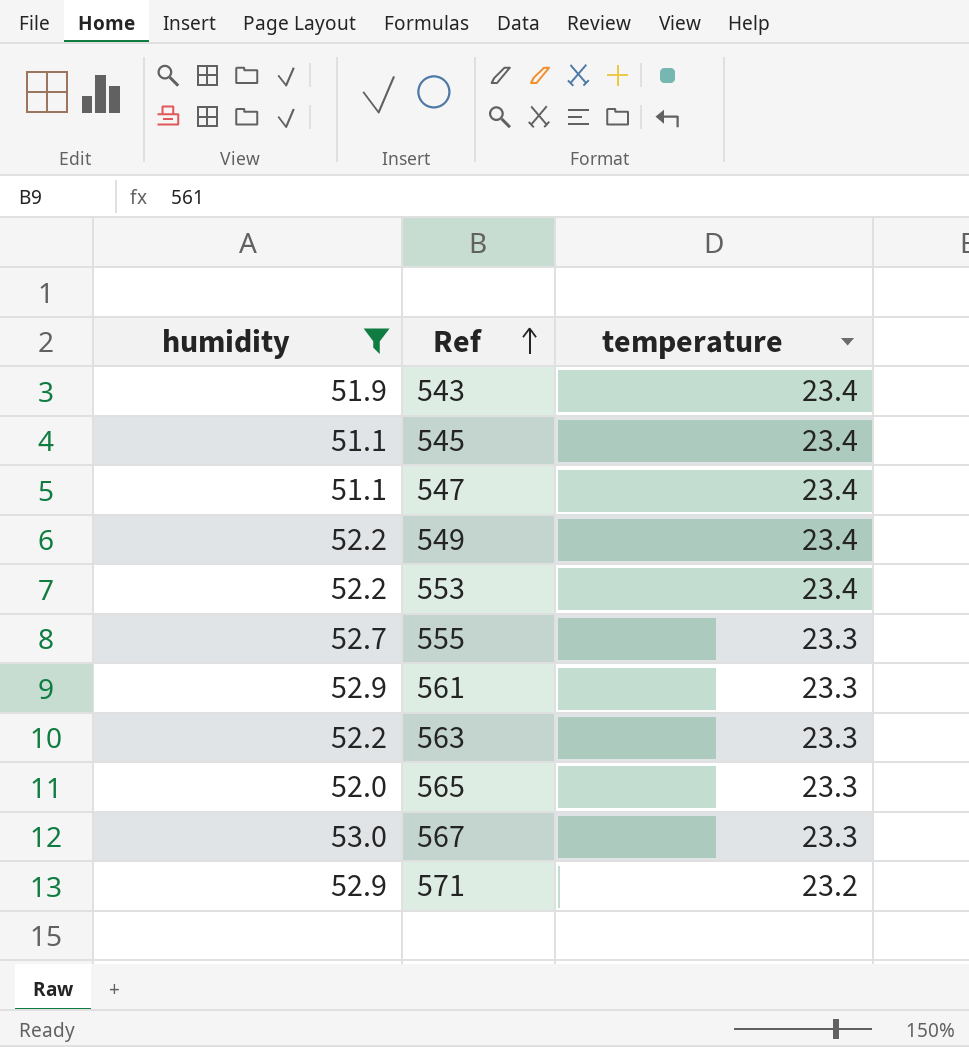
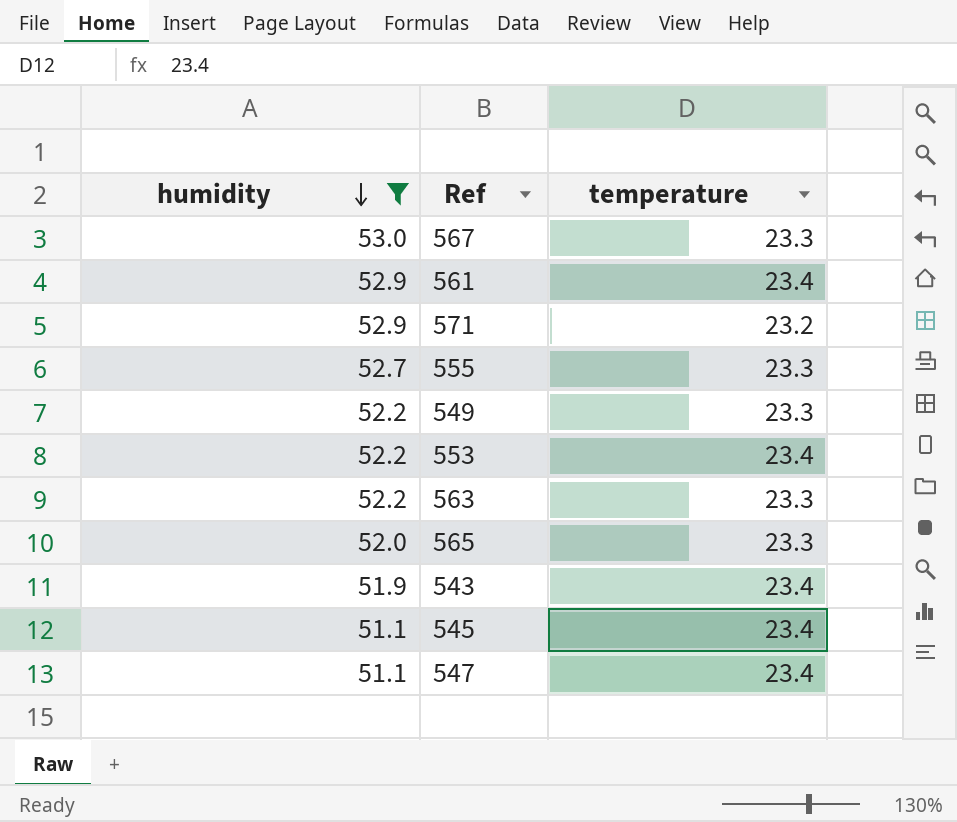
row order: Ref ascending -> humidity descending
561 | temperature: 23.3 -> 23.4
549 | temperature: 23.4 -> 23.3

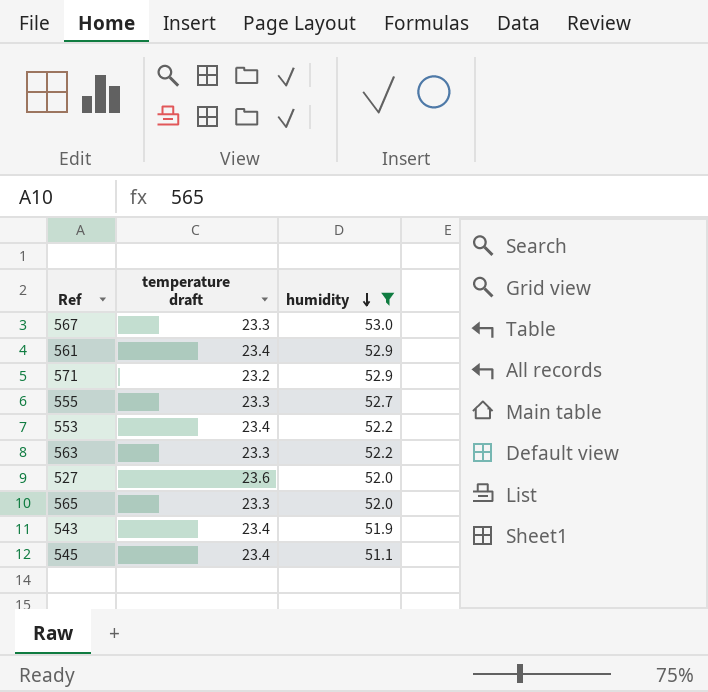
column name: temperature -> temperature draft
column humidity | position: 1 -> 3
row 549: 52.2 | 23.3 -> none
row 547: 51.1 | 23.4 -> none
row 527: none -> 23.6 | 52.0

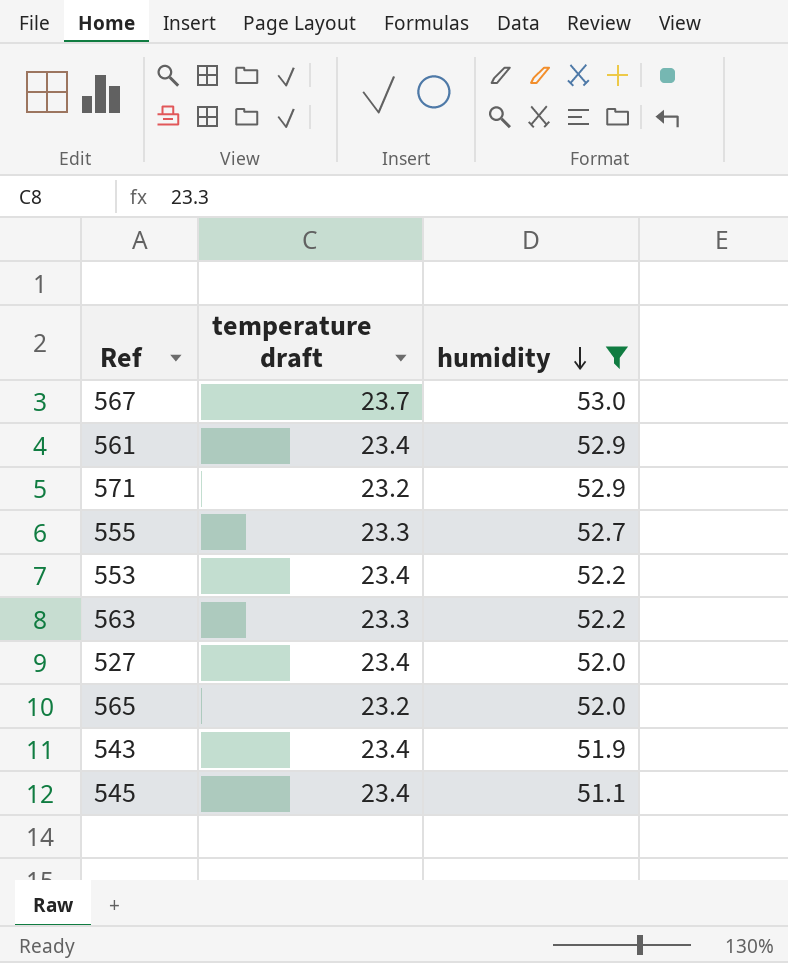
567 | temperature draft: 23.3 -> 23.7
527 | temperature draft: 23.6 -> 23.4
565 | temperature draft: 23.3 -> 23.2

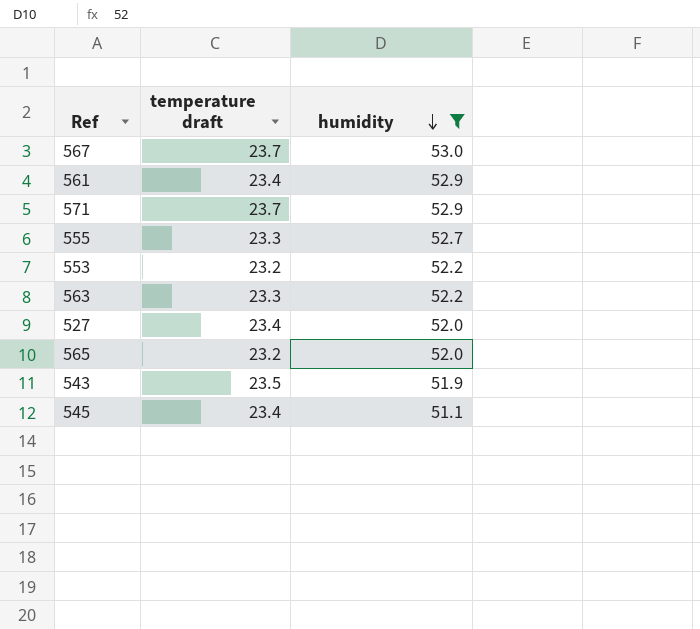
571 | temperature draft: 23.2 -> 23.7
553 | temperature draft: 23.4 -> 23.2
543 | temperature draft: 23.4 -> 23.5

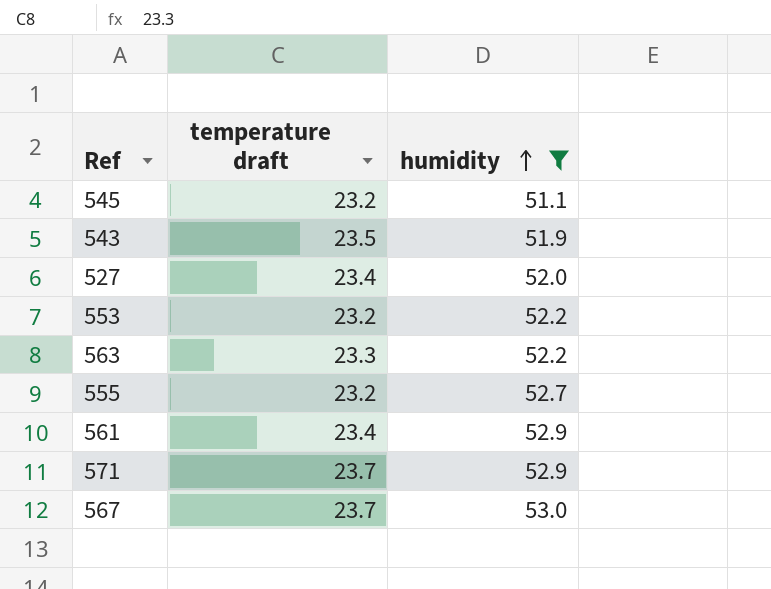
row order: humidity descending -> humidity ascending
row 565: 23.2 | 52.0 -> none
545 | temperature draft: 23.4 -> 23.2
555 | temperature draft: 23.3 -> 23.2

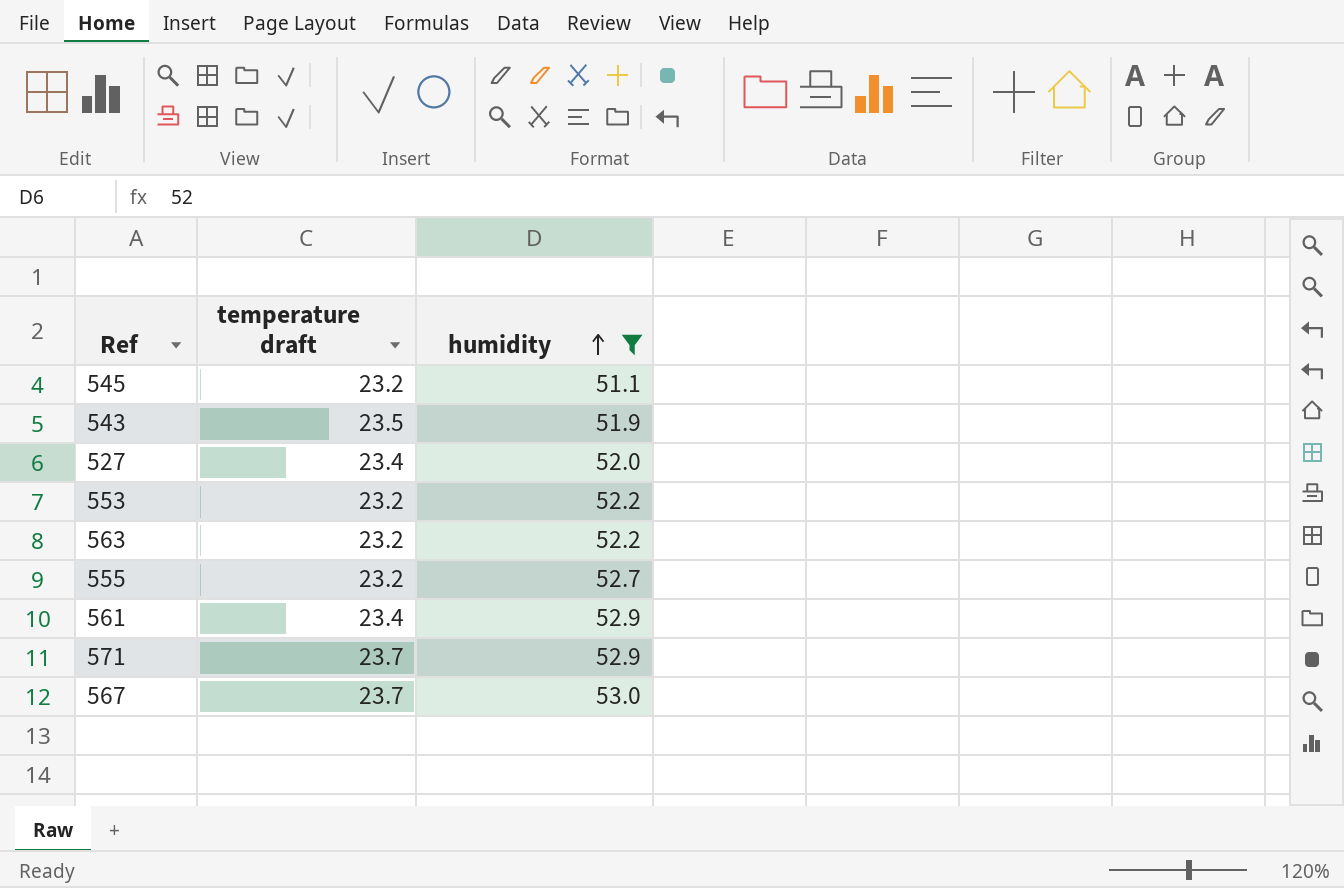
563 | temperature draft: 23.3 -> 23.2

